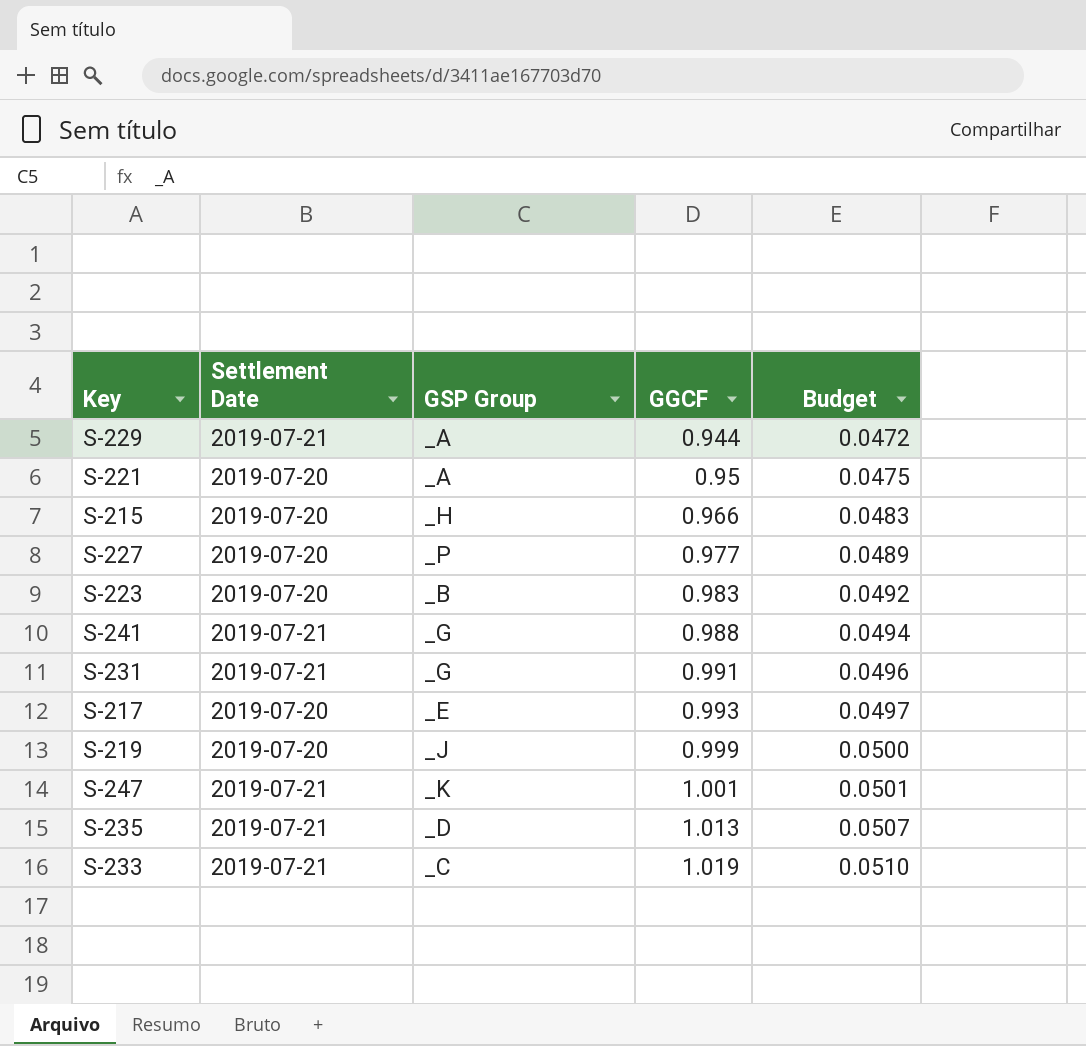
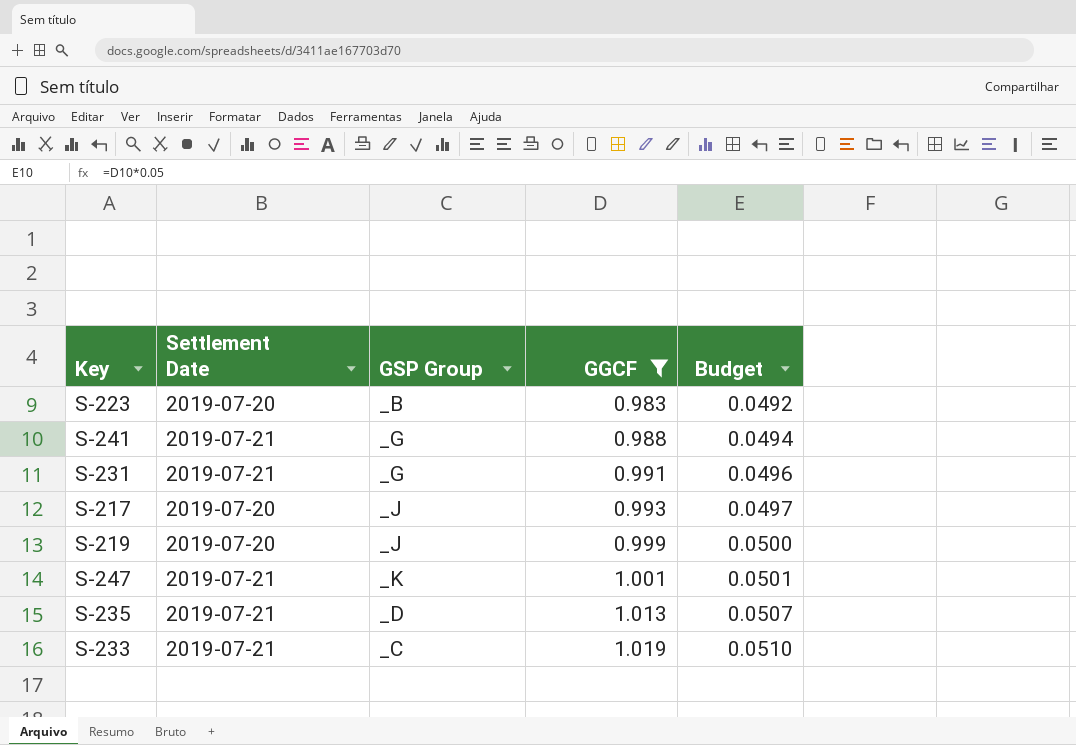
filter: none -> GGCF >= 0.983
S-217 | GSP Group: _E -> _J

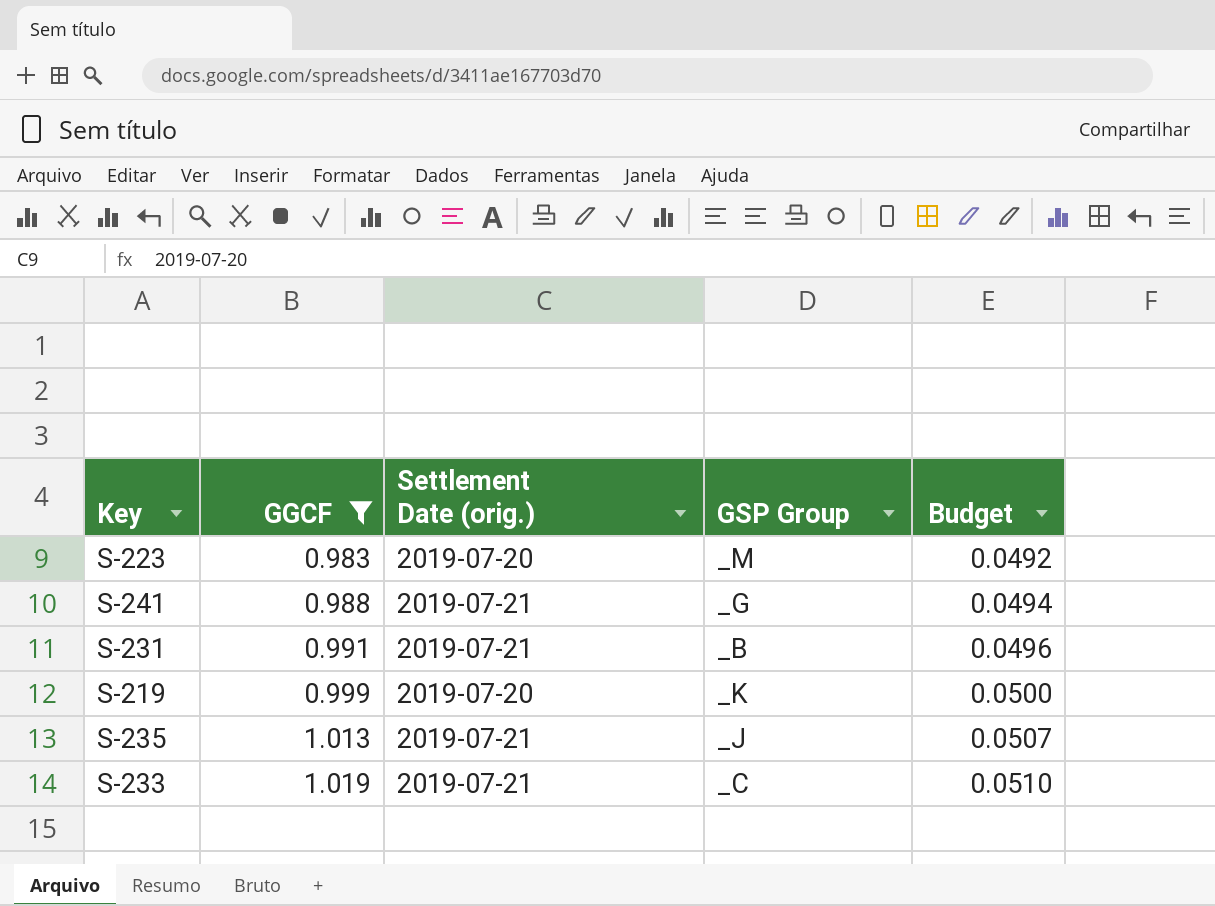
column GGCF | position: 4 -> 2
column name: Settlement Date -> Settlement Date (orig.)
row S-217: 2019-07-20 | _J | 0.993 | 0.0497 -> none
row S-247: 2019-07-21 | _K | 1.001 | 0.0501 -> none
S-223 | GSP Group: _B -> _M
S-231 | GSP Group: _G -> _B
S-219 | GSP Group: _J -> _K
S-235 | GSP Group: _D -> _J

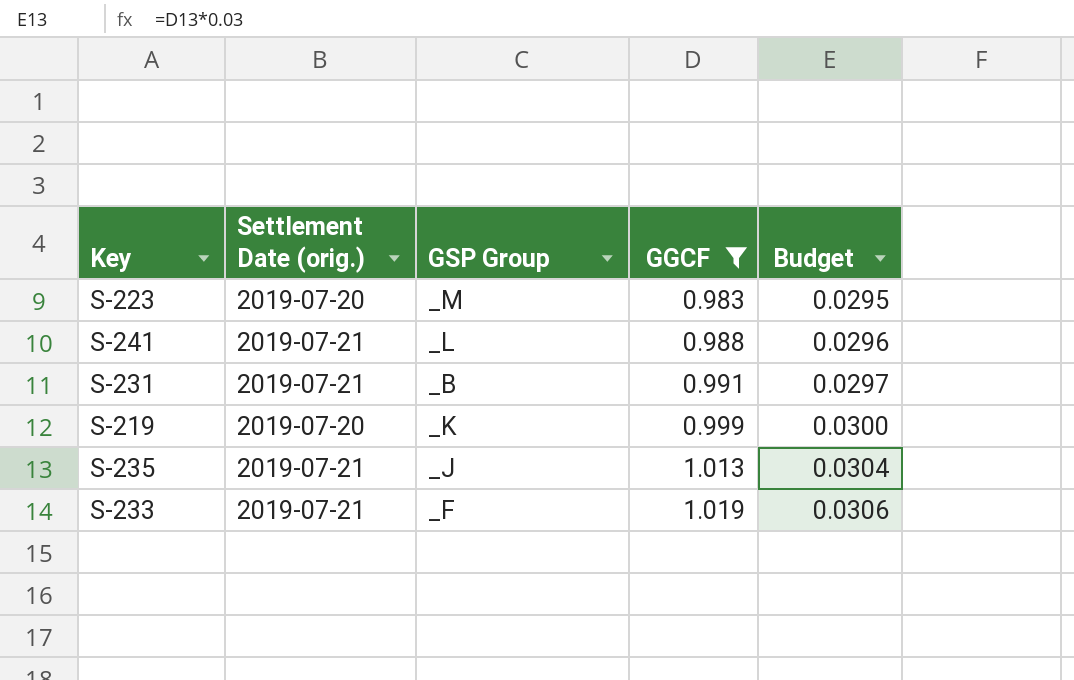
column GGCF | position: 2 -> 4
column Budget | formula: [GGCF] * 0.05 -> [GGCF] * 0.03
S-241 | GSP Group: _G -> _L
S-233 | GSP Group: _C -> _F

